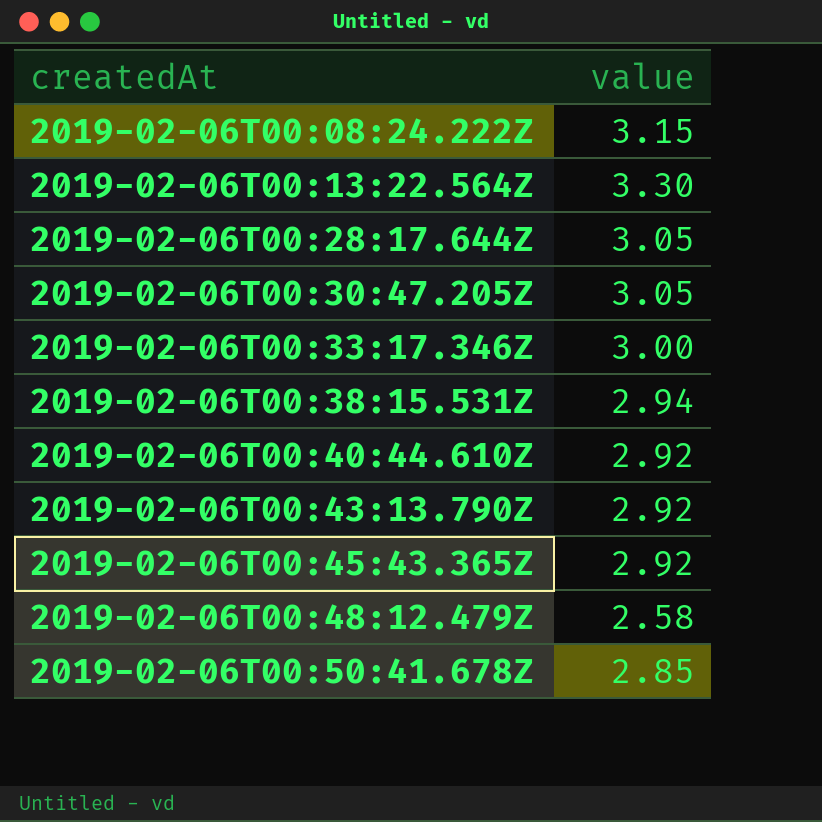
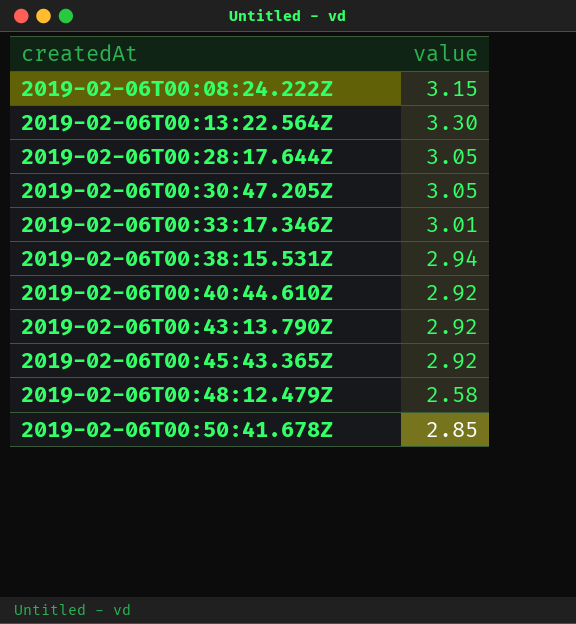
2019-02-06T00:33:17.346Z | value: 3.00 -> 3.01

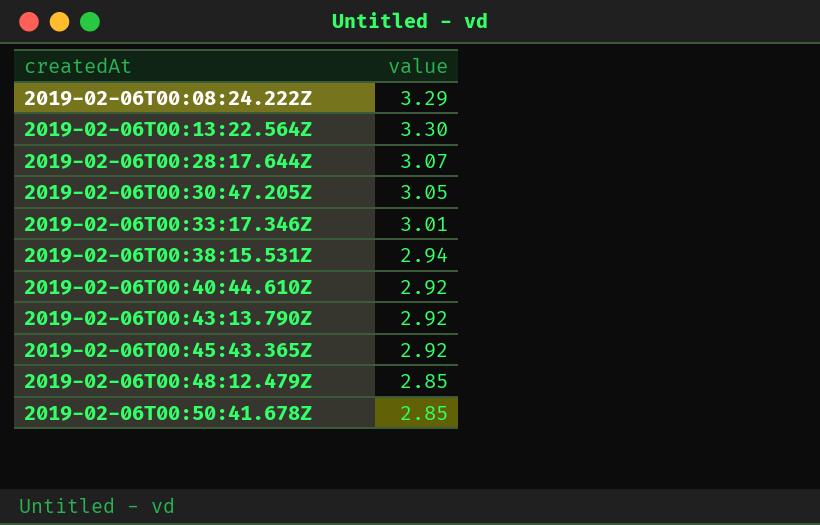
2019-02-06T00:08:24.222Z | value: 3.15 -> 3.29
2019-02-06T00:28:17.644Z | value: 3.05 -> 3.07
2019-02-06T00:48:12.479Z | value: 2.58 -> 2.85

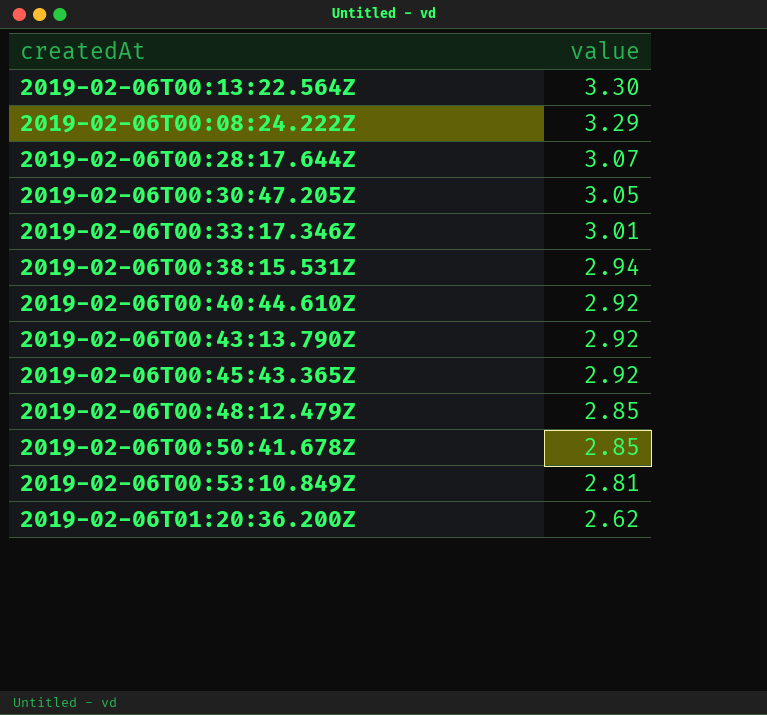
row order: createdAt ascending -> value descending
row 2019-02-06T00:53:10.849Z: none -> 2.81
row 2019-02-06T01:20:36.200Z: none -> 2.62

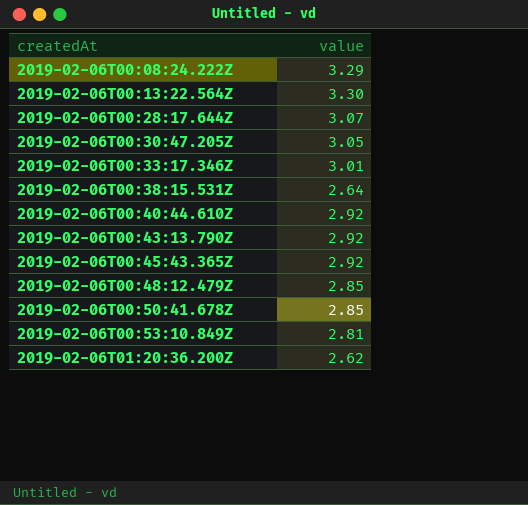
row order: value descending -> createdAt ascending
2019-02-06T00:38:15.531Z | value: 2.94 -> 2.64

